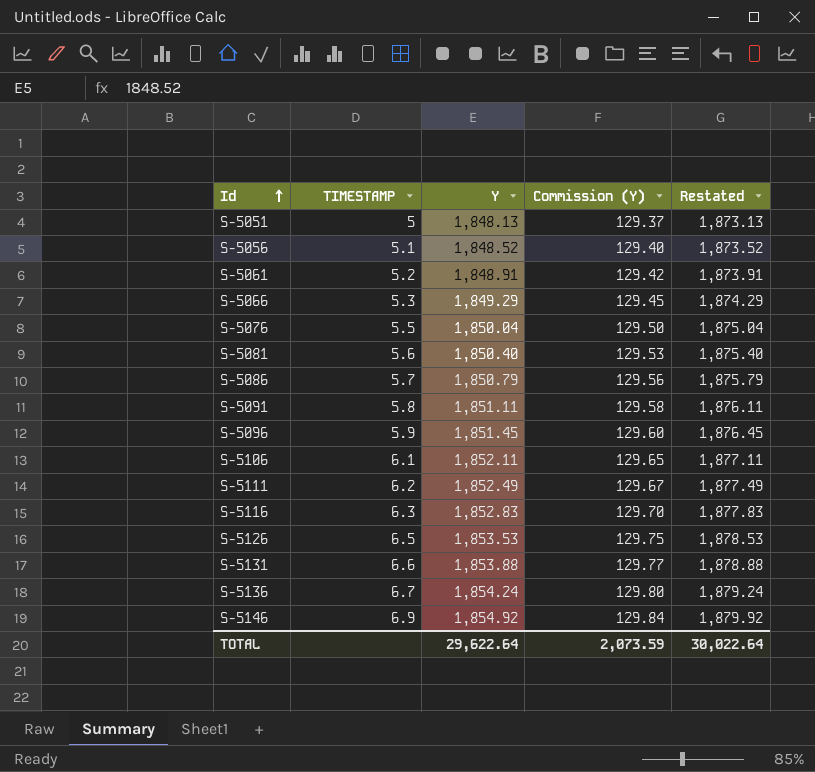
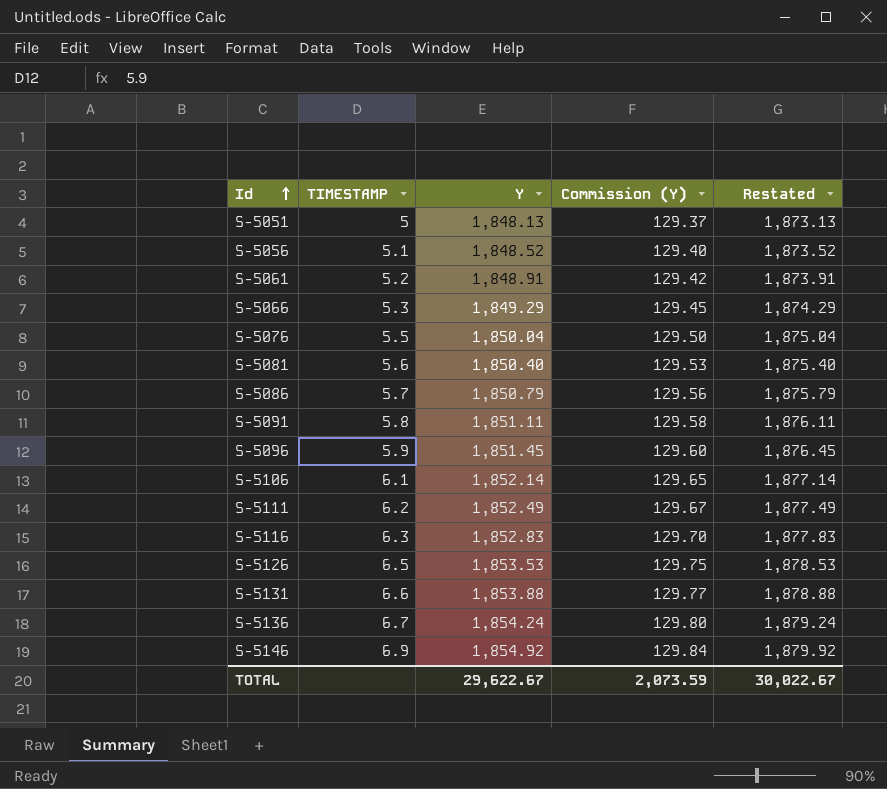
S-5106 | Y: 1,852.11 -> 1,852.14
S-5106 | Restated: 1,877.11 -> 1,877.14
TOTAL | Y: 29,622.64 -> 29,622.67
TOTAL | Restated: 30,022.64 -> 30,022.67

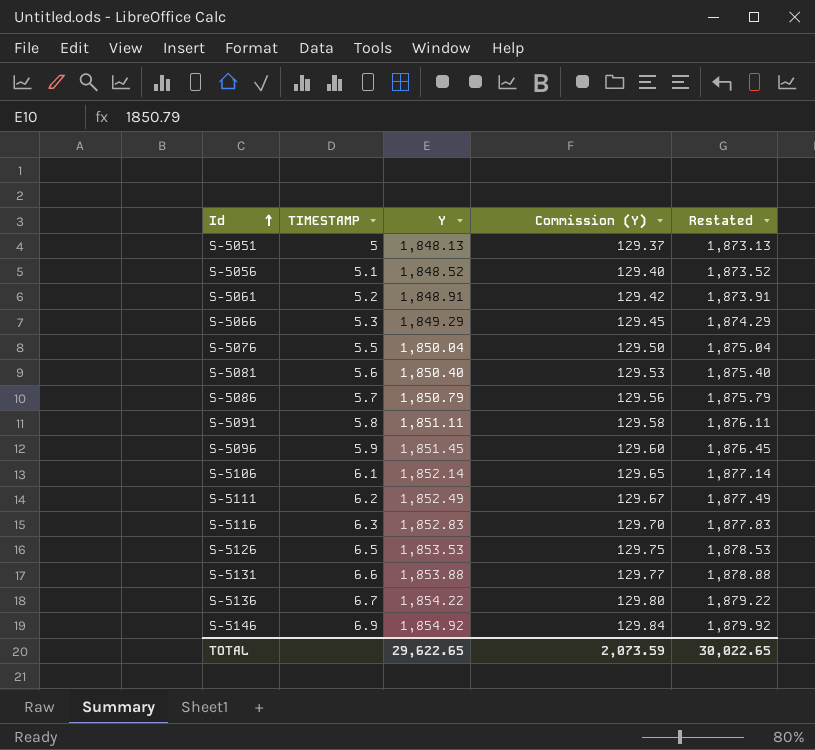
S-5136 | Y: 1,854.24 -> 1,854.22
S-5136 | Restated: 1,879.24 -> 1,879.22
TOTAL | Y: 29,622.67 -> 29,622.65
TOTAL | Restated: 30,022.67 -> 30,022.65

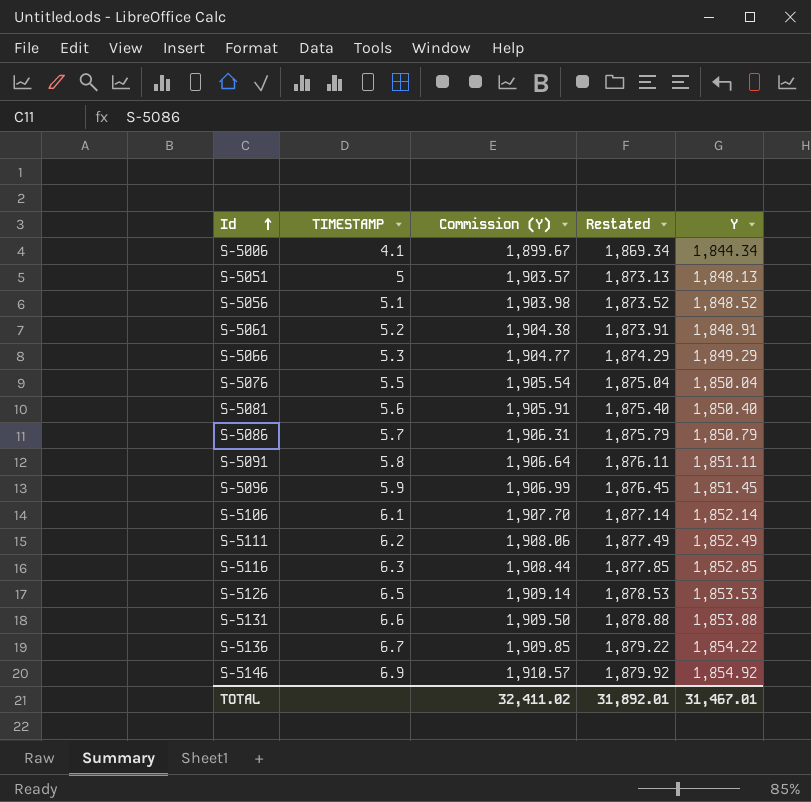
column Commission (Y) | formula: [Y] * 0.07 -> [Y] * 1.03
column Y | position: 3 -> 5
row S-5006: none -> 4.1 | 1,899.67 | 1,869.34 | 1,844.34
S-5116 | Restated: 1,877.83 -> 1,877.85
S-5116 | Y: 1,852.83 -> 1,852.85
TOTAL | Commission (Y): 2,073.59 -> 32,411.02
TOTAL | Restated: 30,022.65 -> 31,892.01
TOTAL | Y: 29,622.65 -> 31,467.01

